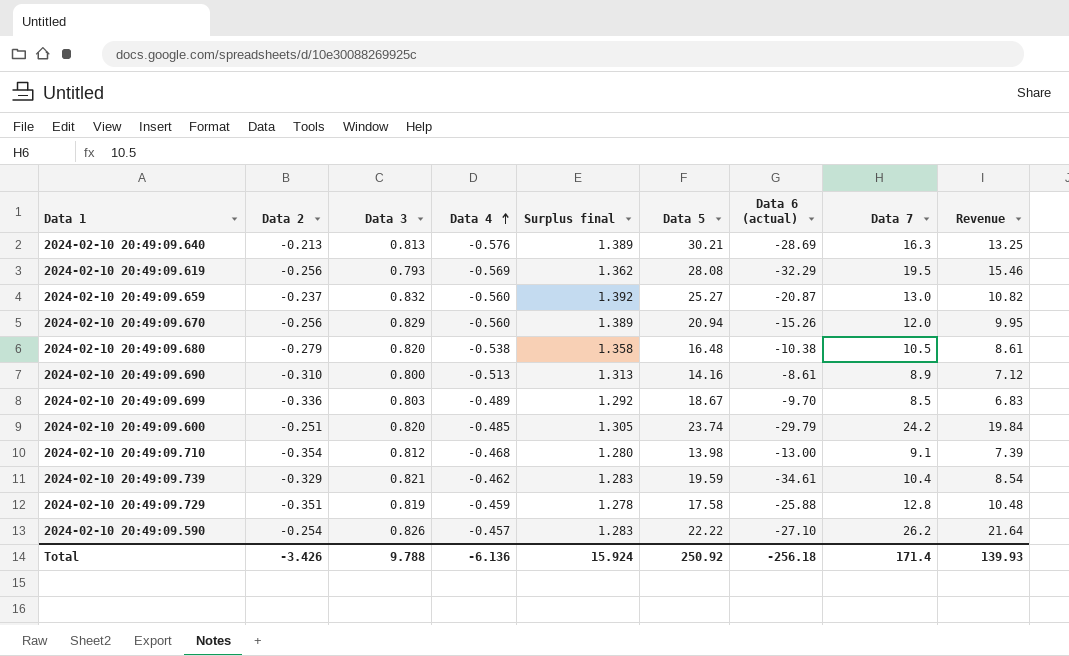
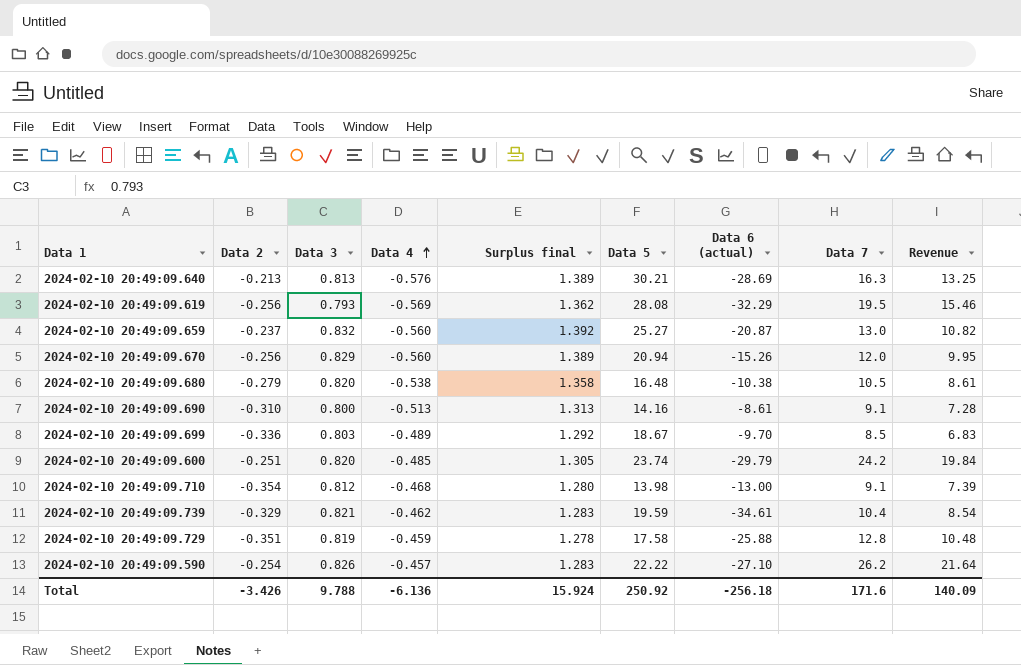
2024-02-10 20:49:09.690 | Data 7: 8.9 -> 9.1
2024-02-10 20:49:09.690 | Revenue: 7.12 -> 7.28
Total | Data 7: 171.4 -> 171.6
Total | Revenue: 139.93 -> 140.09

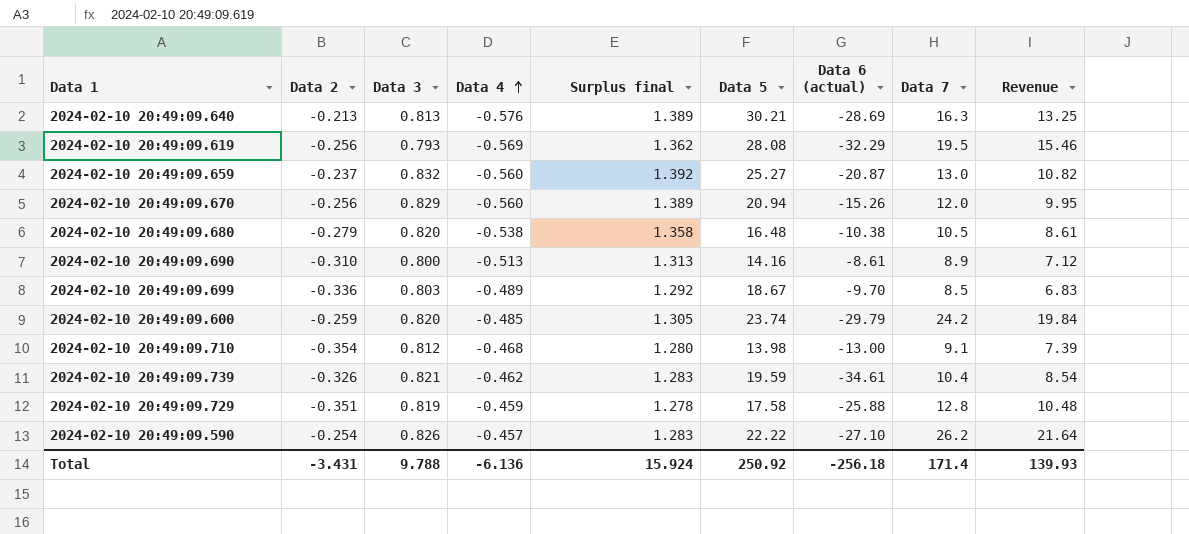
2024-02-10 20:49:09.690 | Data 7: 9.1 -> 8.9
2024-02-10 20:49:09.690 | Revenue: 7.28 -> 7.12
2024-02-10 20:49:09.600 | Data 2: -0.251 -> -0.259
2024-02-10 20:49:09.739 | Data 2: -0.329 -> -0.326
Total | Data 2: -3.426 -> -3.431
Total | Data 7: 171.6 -> 171.4
Total | Revenue: 140.09 -> 139.93

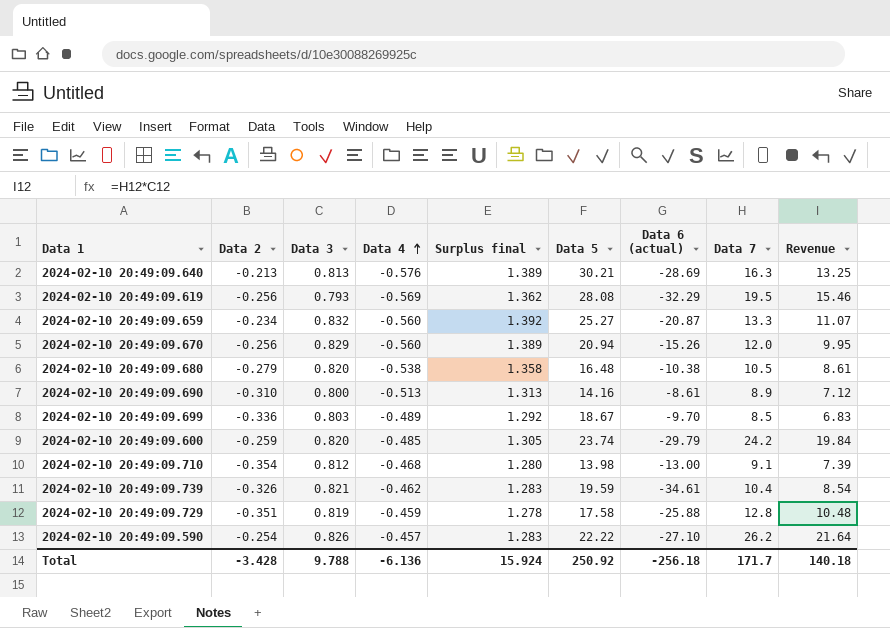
2024-02-10 20:49:09.659 | Data 2: -0.237 -> -0.234
2024-02-10 20:49:09.659 | Data 7: 13.0 -> 13.3
2024-02-10 20:49:09.659 | Revenue: 10.82 -> 11.07
Total | Data 2: -3.431 -> -3.428
Total | Data 7: 171.4 -> 171.7
Total | Revenue: 139.93 -> 140.18

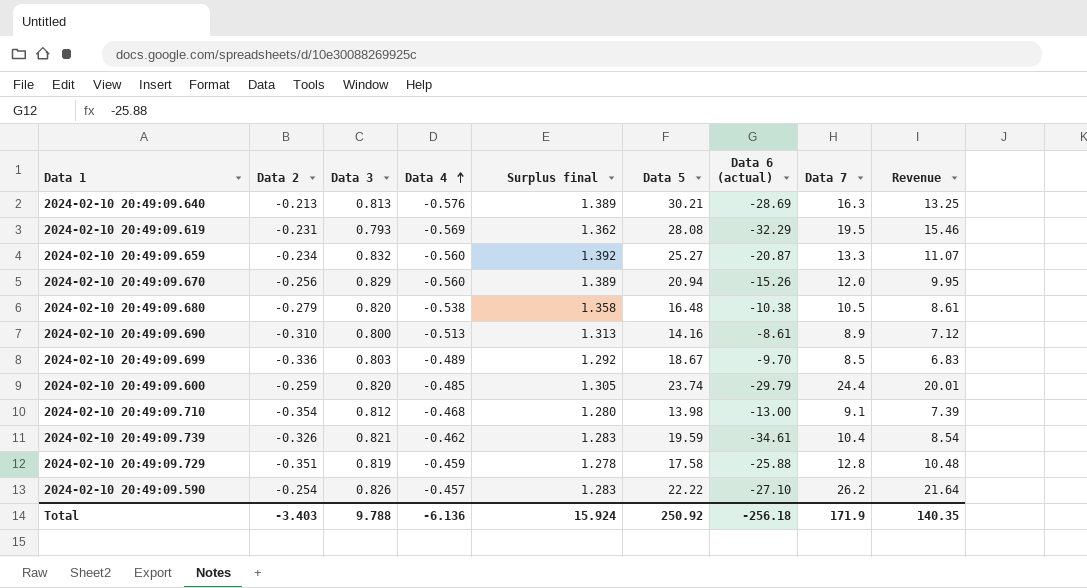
2024-02-10 20:49:09.619 | Data 2: -0.256 -> -0.231
2024-02-10 20:49:09.600 | Data 7: 24.2 -> 24.4
2024-02-10 20:49:09.600 | Revenue: 19.84 -> 20.01
Total | Data 2: -3.428 -> -3.403
Total | Data 7: 171.7 -> 171.9
Total | Revenue: 140.18 -> 140.35

